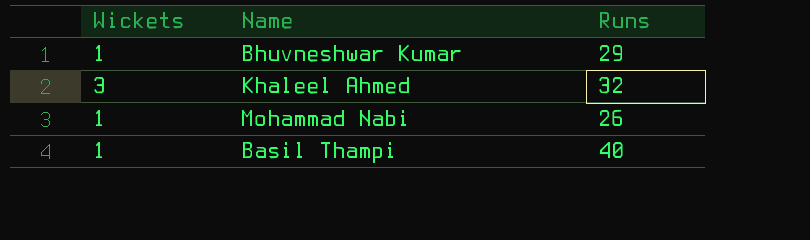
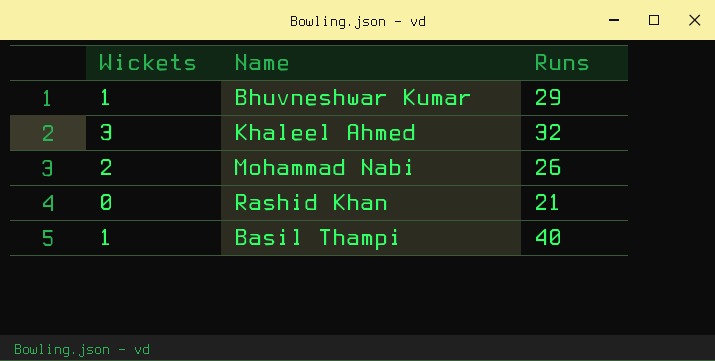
Mohammad Nabi | Wickets: 1 -> 2
row Rashid Khan: none -> 0 | 21

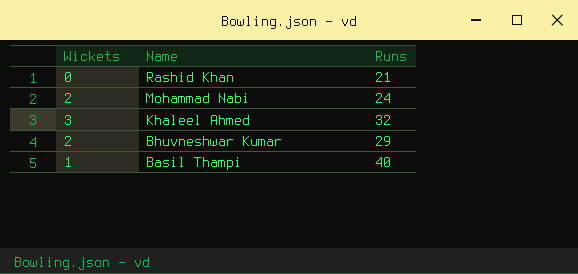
row order: none -> Name descending
Mohammad Nabi | Runs: 26 -> 24
Bhuvneshwar Kumar | Wickets: 1 -> 2

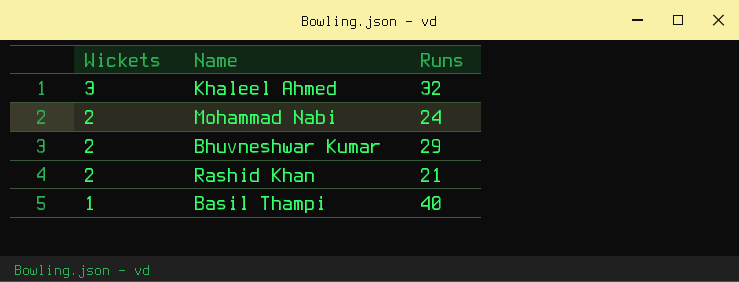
row order: Name descending -> Wickets descending
Rashid Khan | Wickets: 0 -> 2

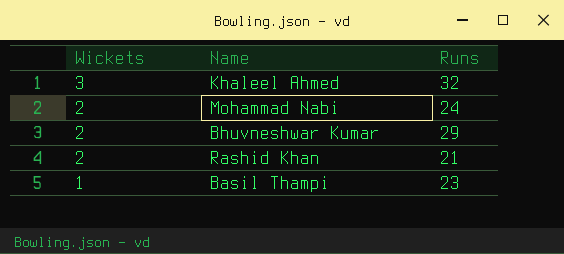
Basil Thampi | Runs: 40 -> 23

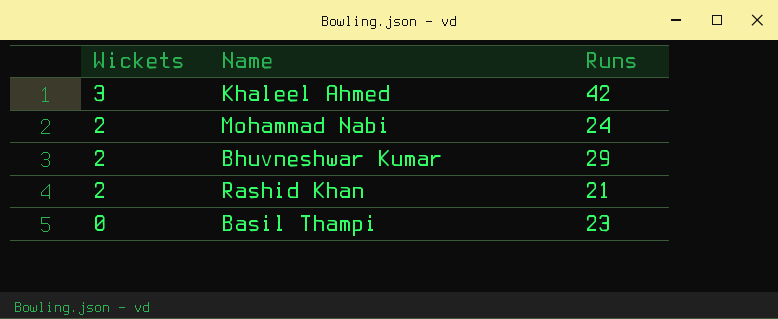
Khaleel Ahmed | Runs: 32 -> 42
Basil Thampi | Wickets: 1 -> 0

